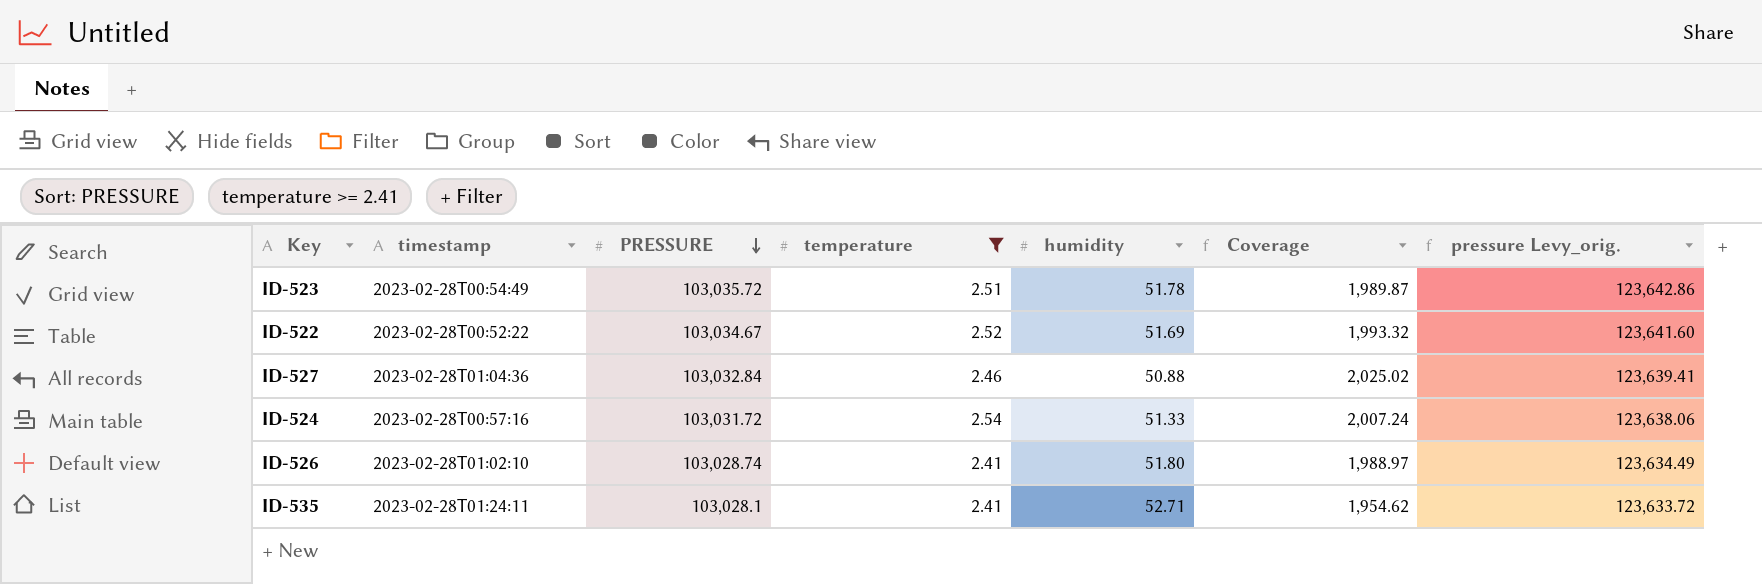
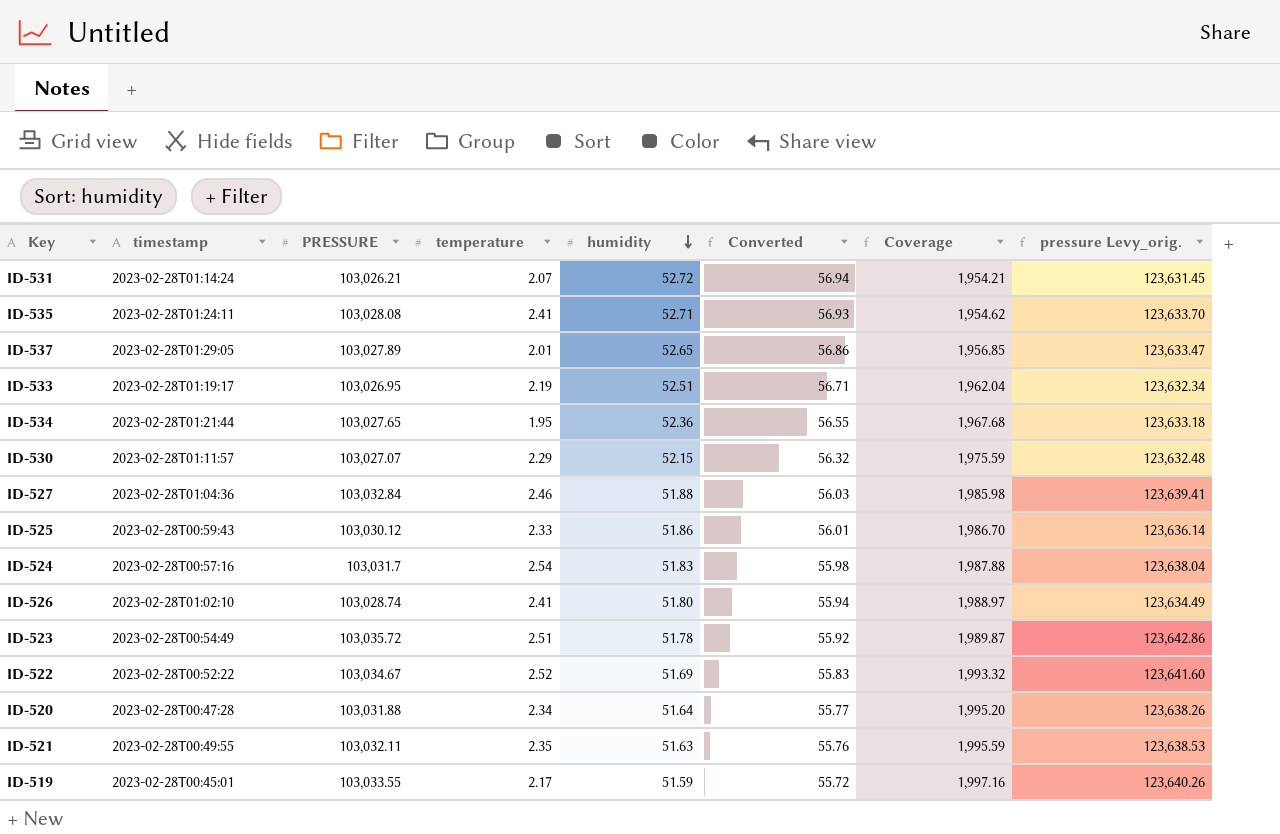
filter: temperature >= 2.41 -> none
row order: PRESSURE descending -> humidity descending
column Converted | formula: none -> [humidity] * 1.08
ID-535 | PRESSURE: 103,028.1 -> 103,028.08
ID-535 | pressure Levy_orig.: 123,633.72 -> 123,633.70
ID-527 | humidity: 50.88 -> 51.88
ID-527 | Coverage: 2,025.02 -> 1,985.98
ID-524 | PRESSURE: 103,031.72 -> 103,031.7
ID-524 | humidity: 51.33 -> 51.83
ID-524 | Coverage: 2,007.24 -> 1,987.88
ID-524 | pressure Levy_orig.: 123,638.06 -> 123,638.04

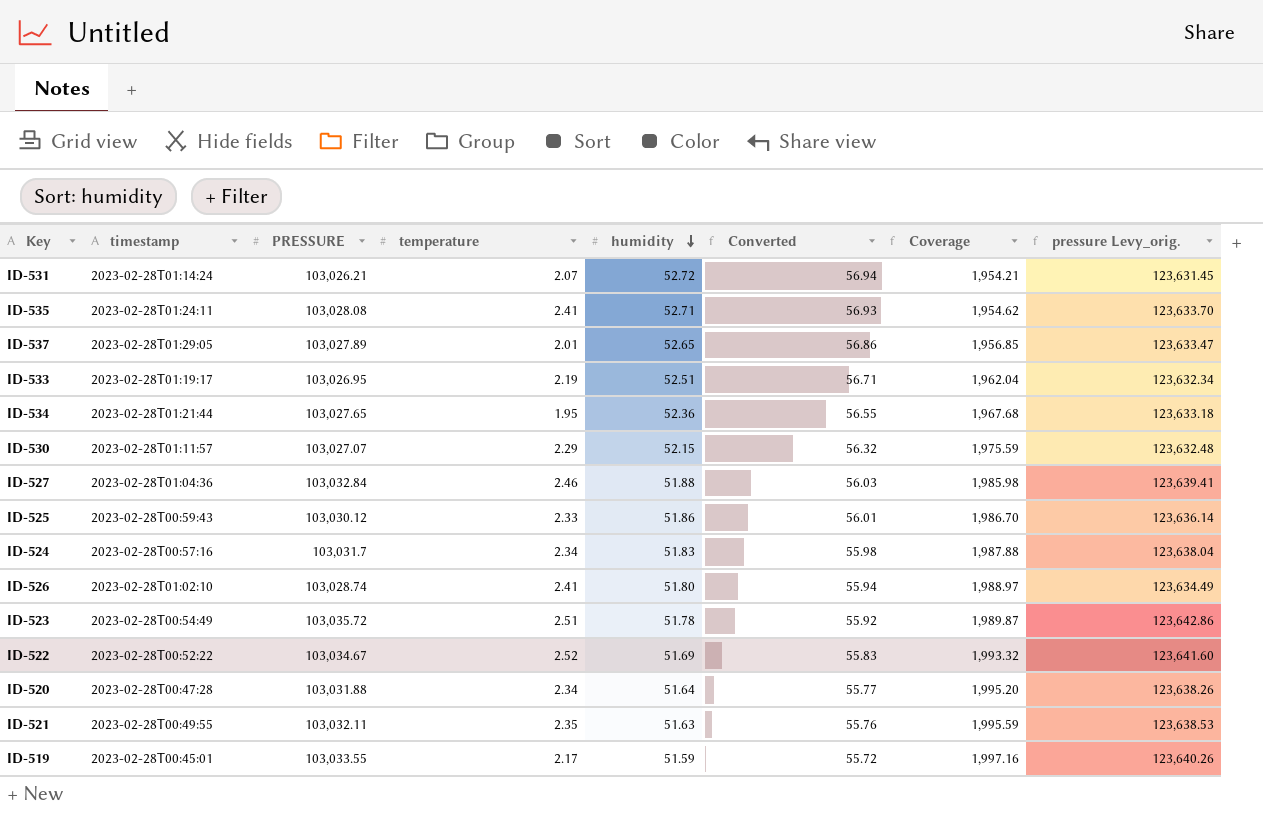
ID-524 | temperature: 2.54 -> 2.34

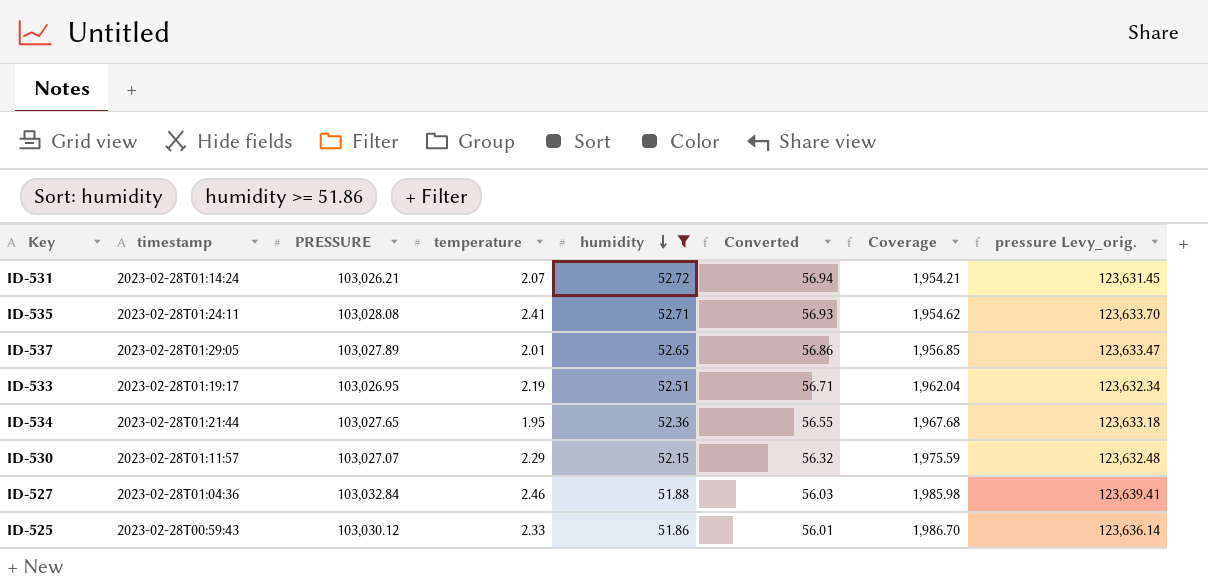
filter: none -> humidity >= 51.86

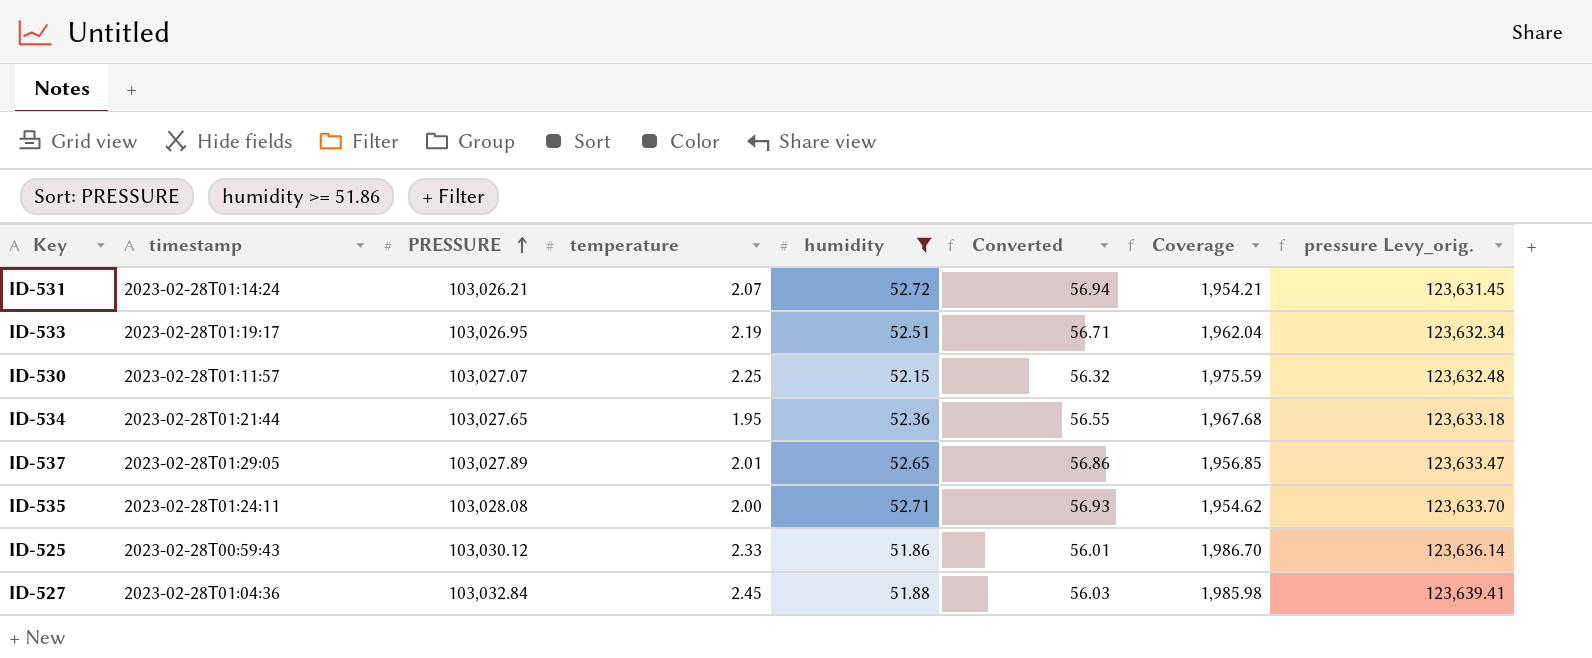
row order: humidity descending -> PRESSURE ascending
ID-530 | temperature: 2.29 -> 2.25
ID-535 | temperature: 2.41 -> 2.00
ID-527 | temperature: 2.46 -> 2.45

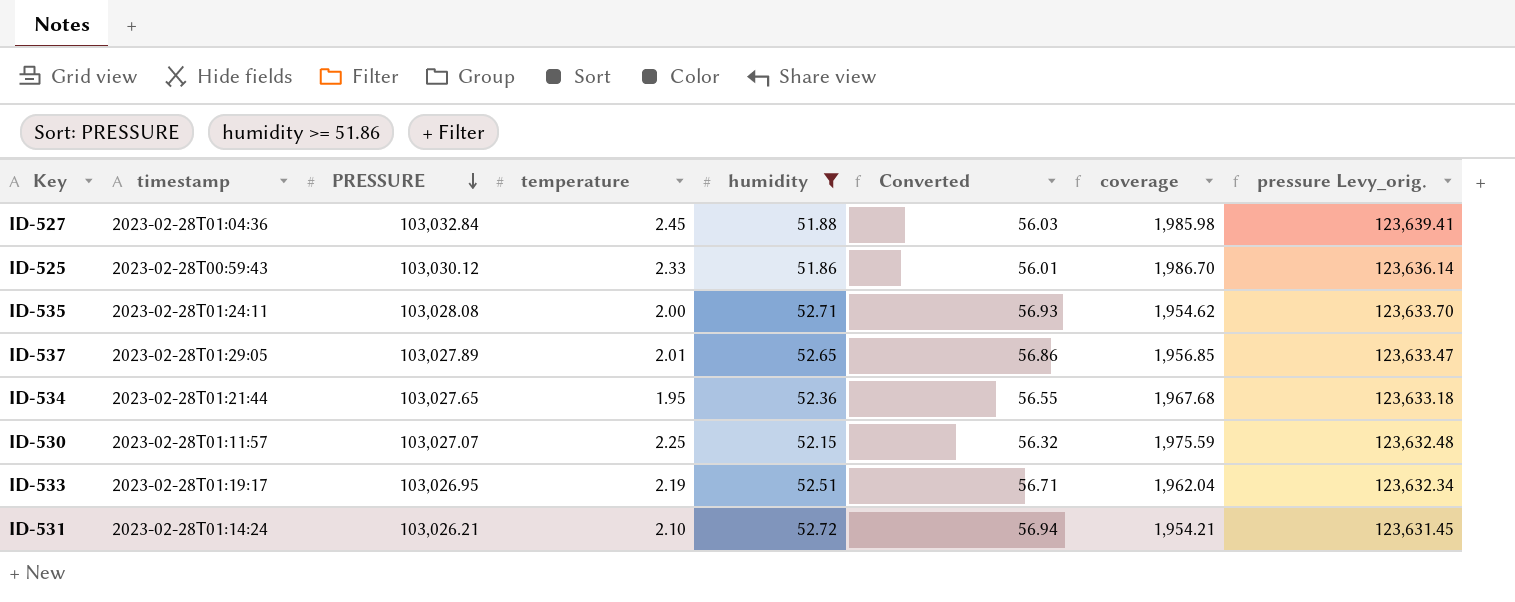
row order: PRESSURE ascending -> PRESSURE descending
column name: Coverage -> coverage
ID-531 | temperature: 2.07 -> 2.10

